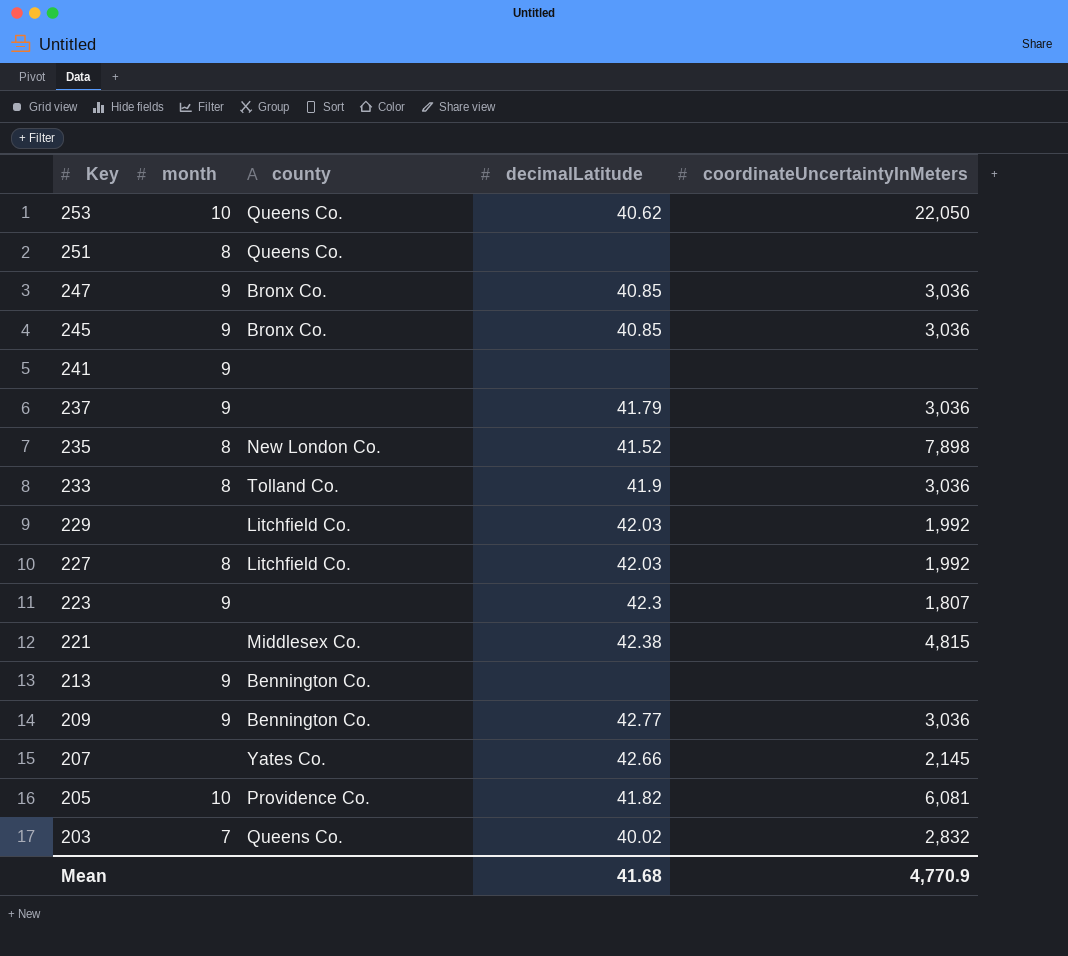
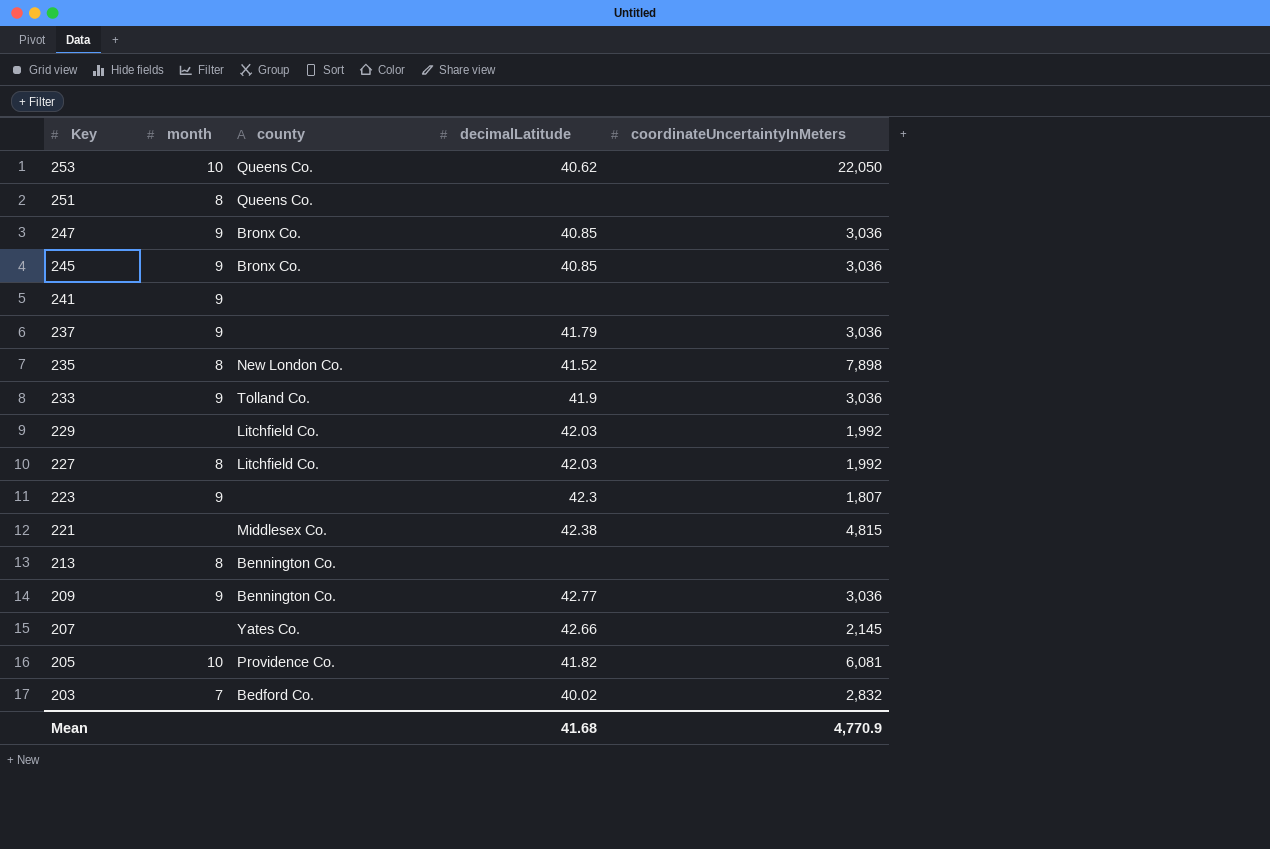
233 | month: 8 -> 9
213 | month: 9 -> 8
203 | county: Queens Co. -> Bedford Co.

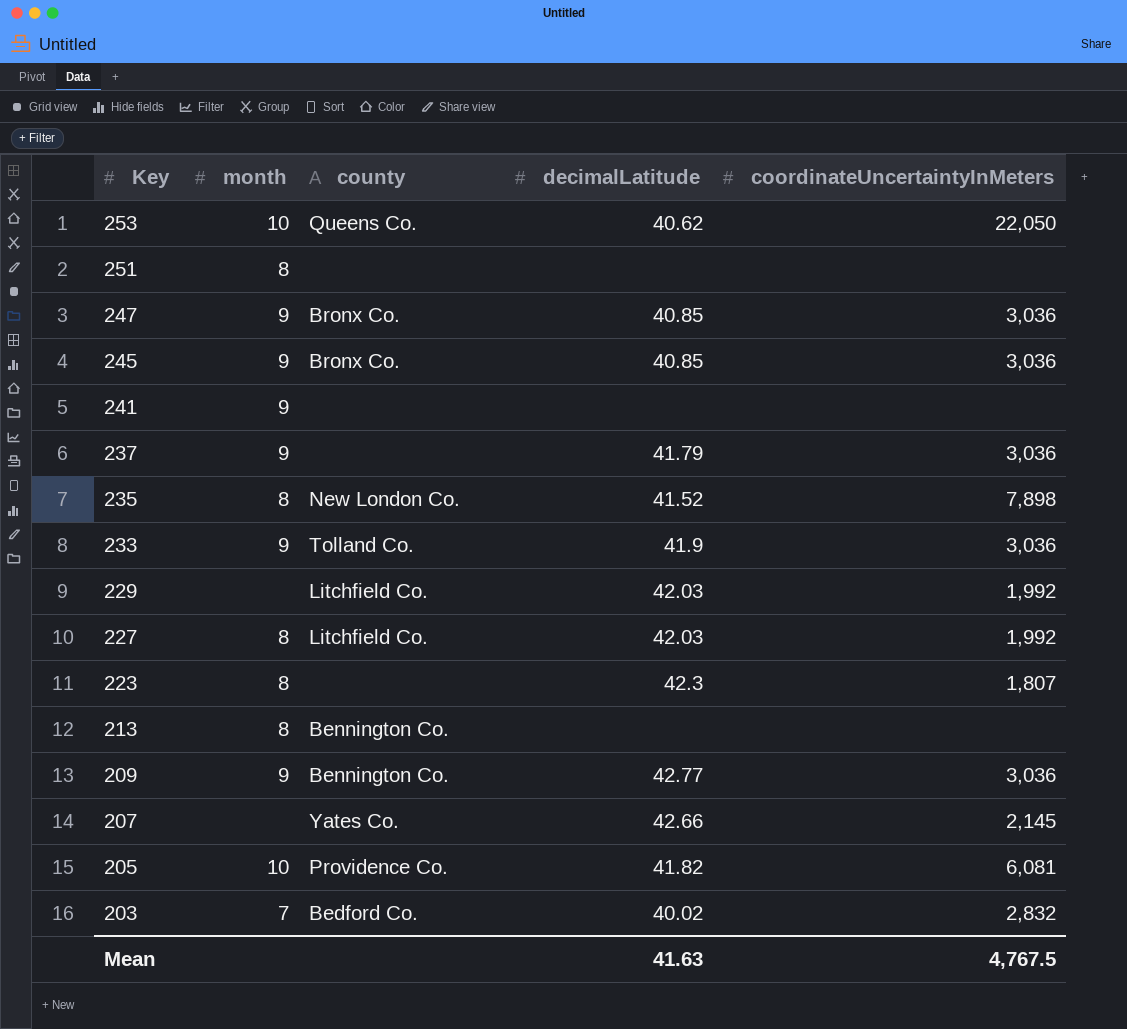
row 221: none | Middlesex Co. | 42.38 | 4,815 -> none
251 | county: Queens Co. -> none
223 | month: 9 -> 8
Mean | decimalLatitude: 41.68 -> 41.63
Mean | coordinateUncertaintyInMeters: 4,770.9 -> 4,767.5

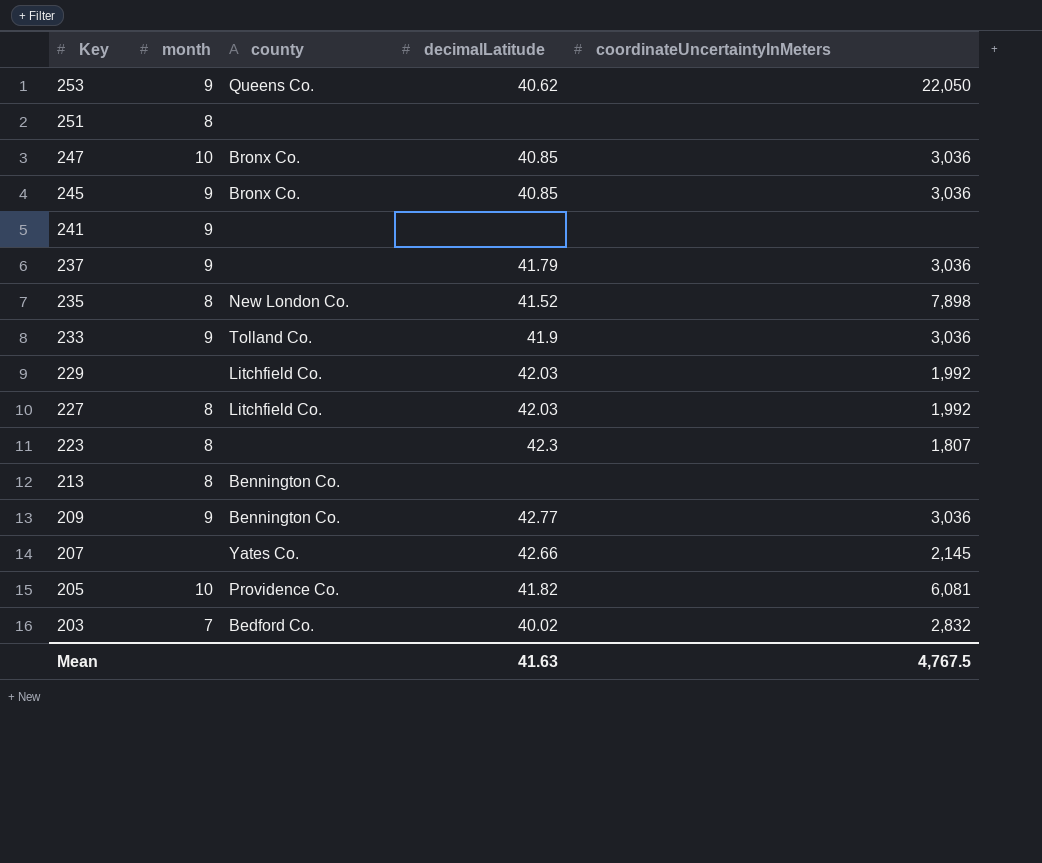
253 | month: 10 -> 9
247 | month: 9 -> 10

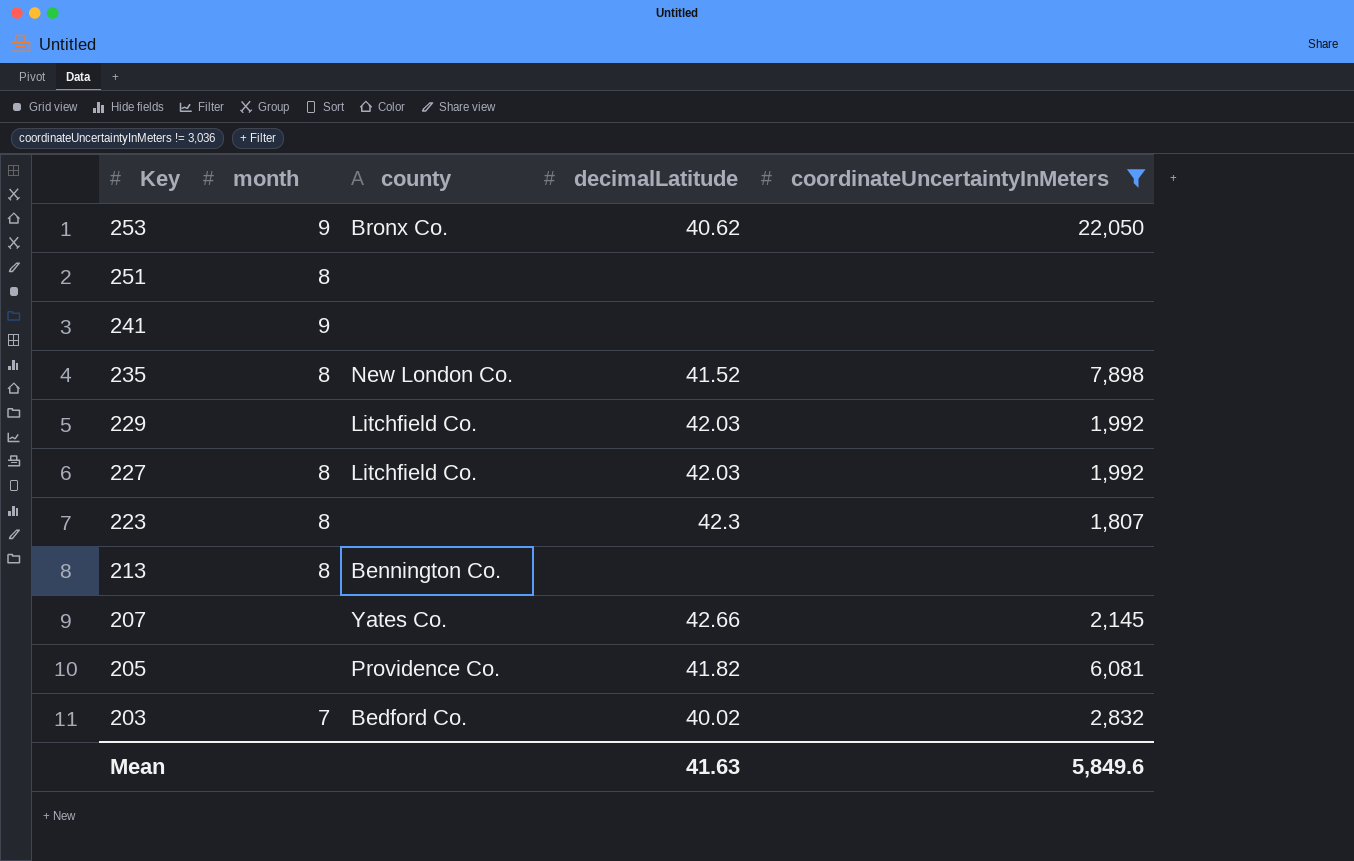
filter: none -> coordinateUncertaintyInMeters != 3,036
253 | county: Queens Co. -> Bronx Co.
205 | month: 10 -> none
Mean | coordinateUncertaintyInMeters: 4,767.5 -> 5,849.6

